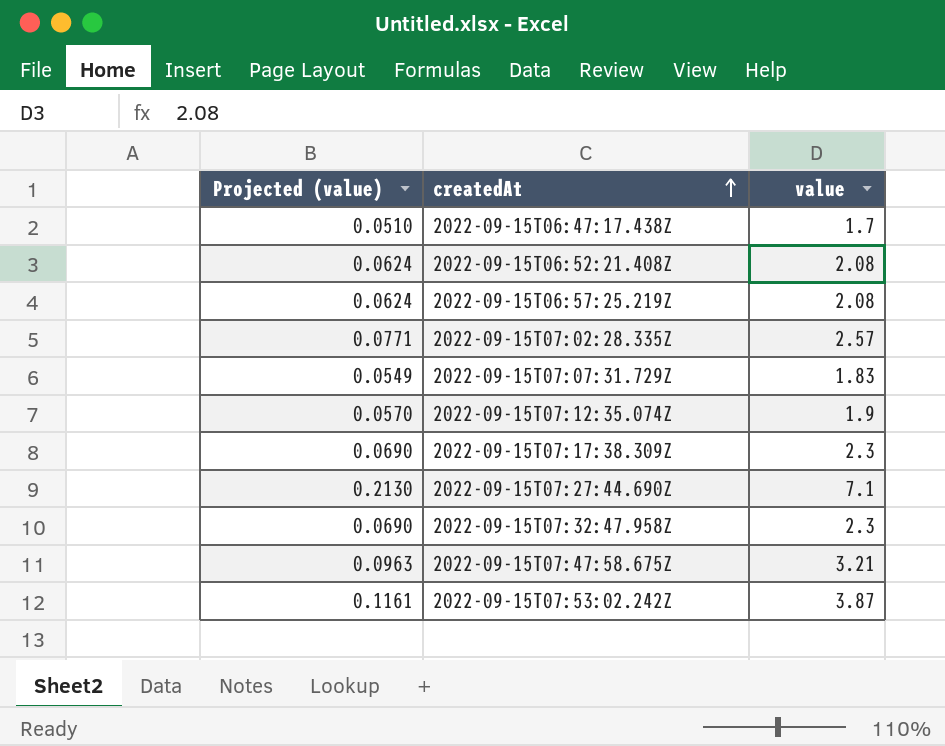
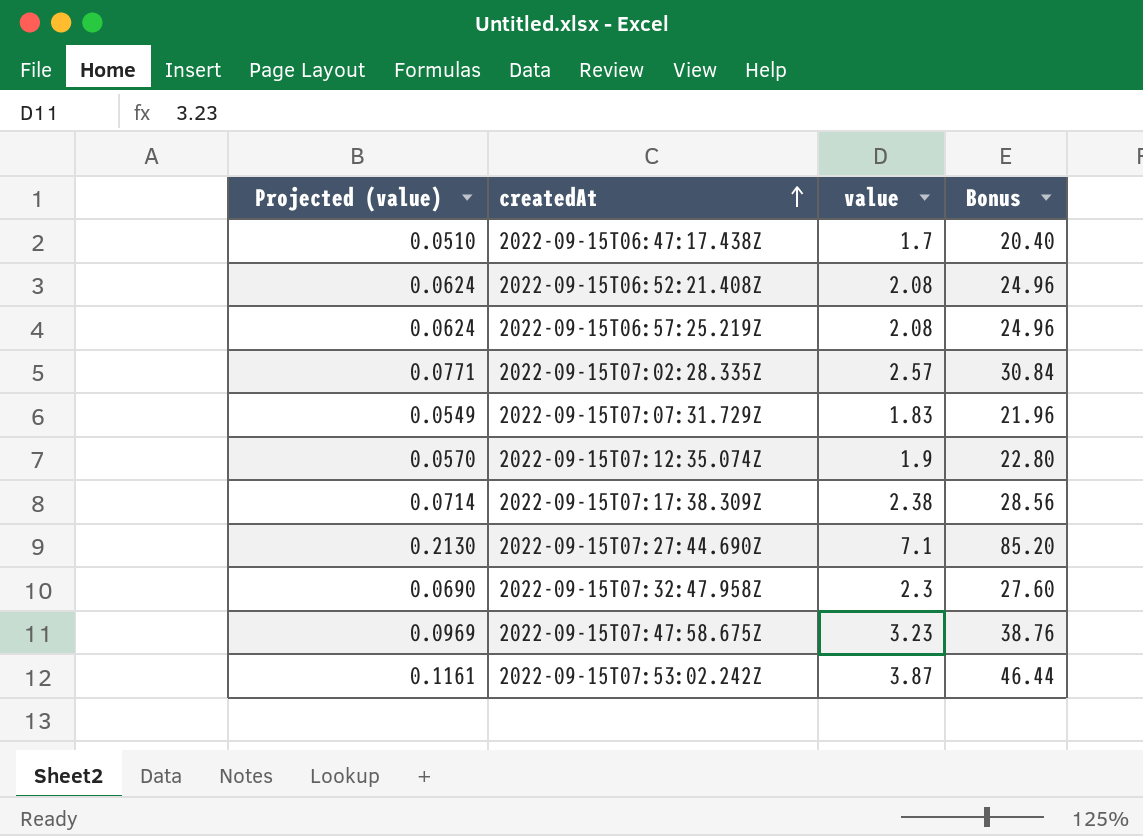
column Bonus | formula: none -> [value] * 12
2022-09-15T07:17:38.309Z | Projected (value): 0.0690 -> 0.0714
2022-09-15T07:17:38.309Z | value: 2.3 -> 2.38
2022-09-15T07:47:58.675Z | Projected (value): 0.0963 -> 0.0969
2022-09-15T07:47:58.675Z | value: 3.21 -> 3.23

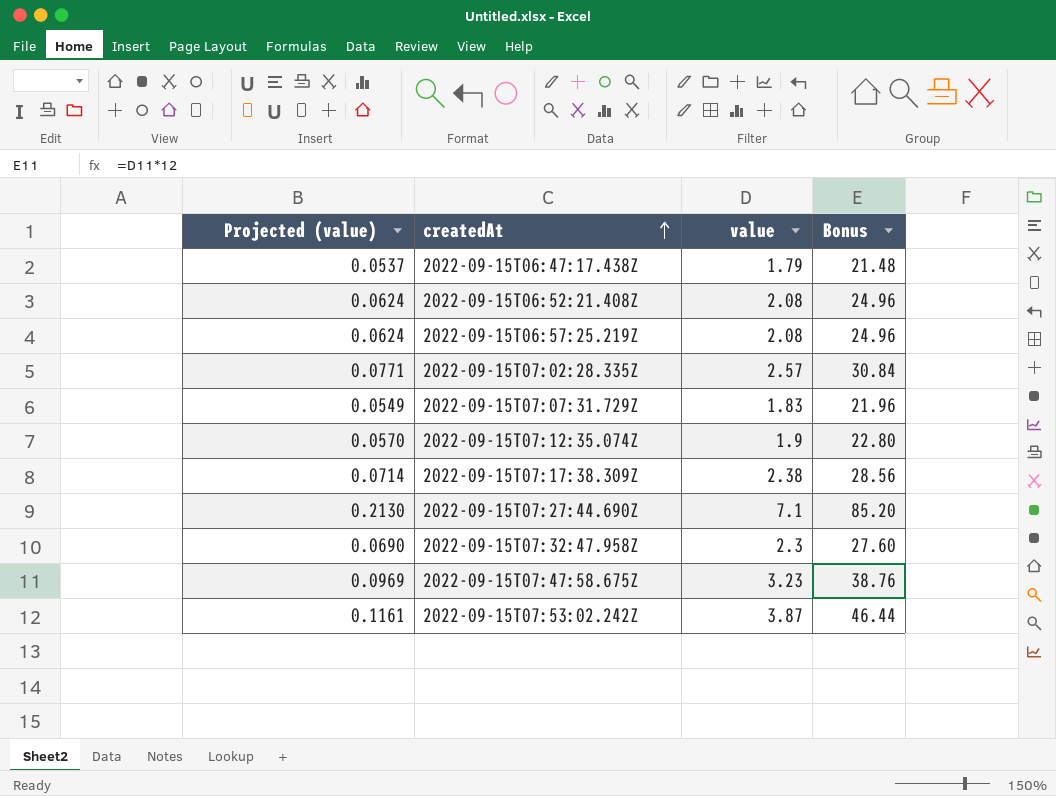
2022-09-15T06:47:17.438Z | Projected (value): 0.0510 -> 0.0537
2022-09-15T06:47:17.438Z | value: 1.7 -> 1.79
2022-09-15T06:47:17.438Z | Bonus: 20.40 -> 21.48

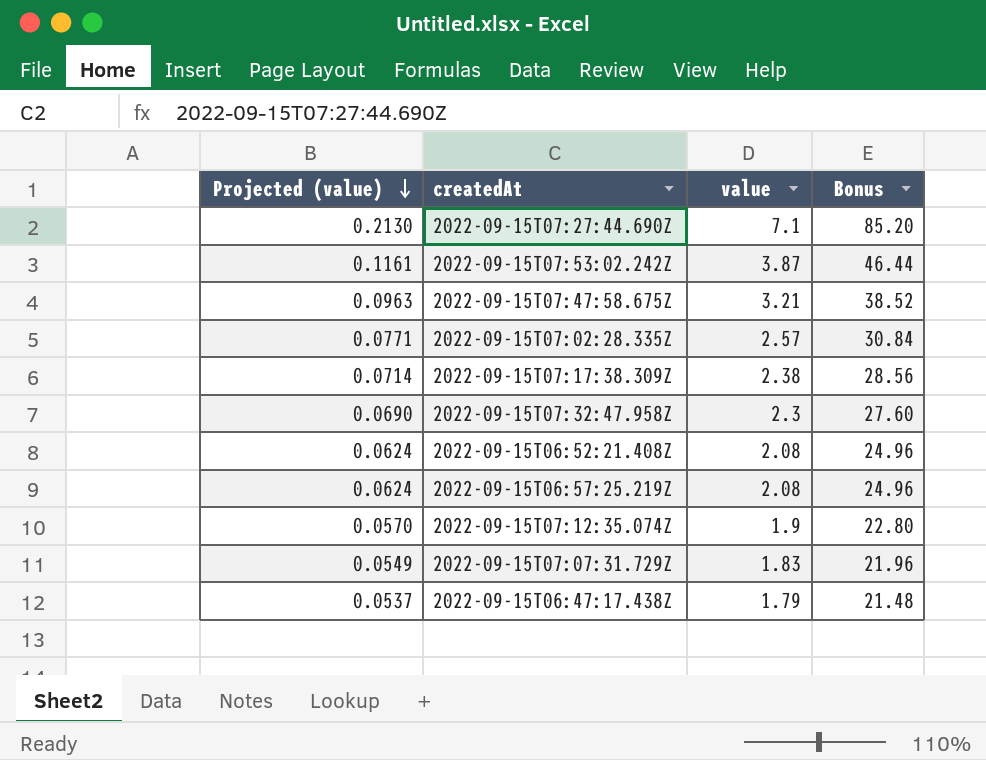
row order: createdAt ascending -> Projected (value) descending
2022-09-15T07:47:58.675Z | Projected (value): 0.0969 -> 0.0963
2022-09-15T07:47:58.675Z | value: 3.23 -> 3.21
2022-09-15T07:47:58.675Z | Bonus: 38.76 -> 38.52

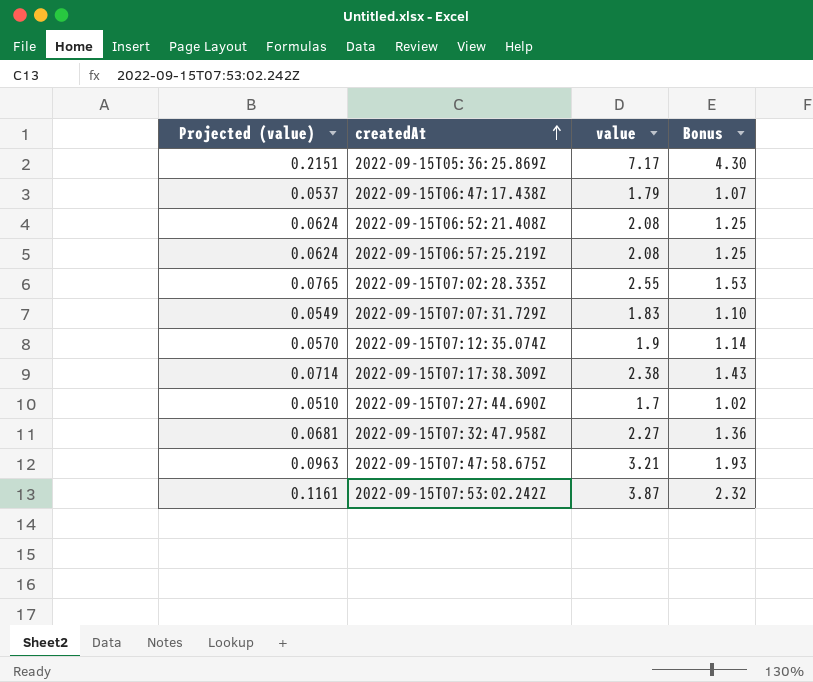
row order: Projected (value) descending -> createdAt ascending
column Bonus | formula: [value] * 12 -> [value] * 0.6
row 2022-09-15T05:36:25.869Z: none -> 0.2151 | 7.17 | 4.30
2022-09-15T07:02:28.335Z | Projected (value): 0.0771 -> 0.0765
2022-09-15T07:02:28.335Z | value: 2.57 -> 2.55
2022-09-15T07:27:44.690Z | Projected (value): 0.2130 -> 0.0510
2022-09-15T07:27:44.690Z | value: 7.1 -> 1.7
2022-09-15T07:32:47.958Z | Projected (value): 0.0690 -> 0.0681
2022-09-15T07:32:47.958Z | value: 2.3 -> 2.27

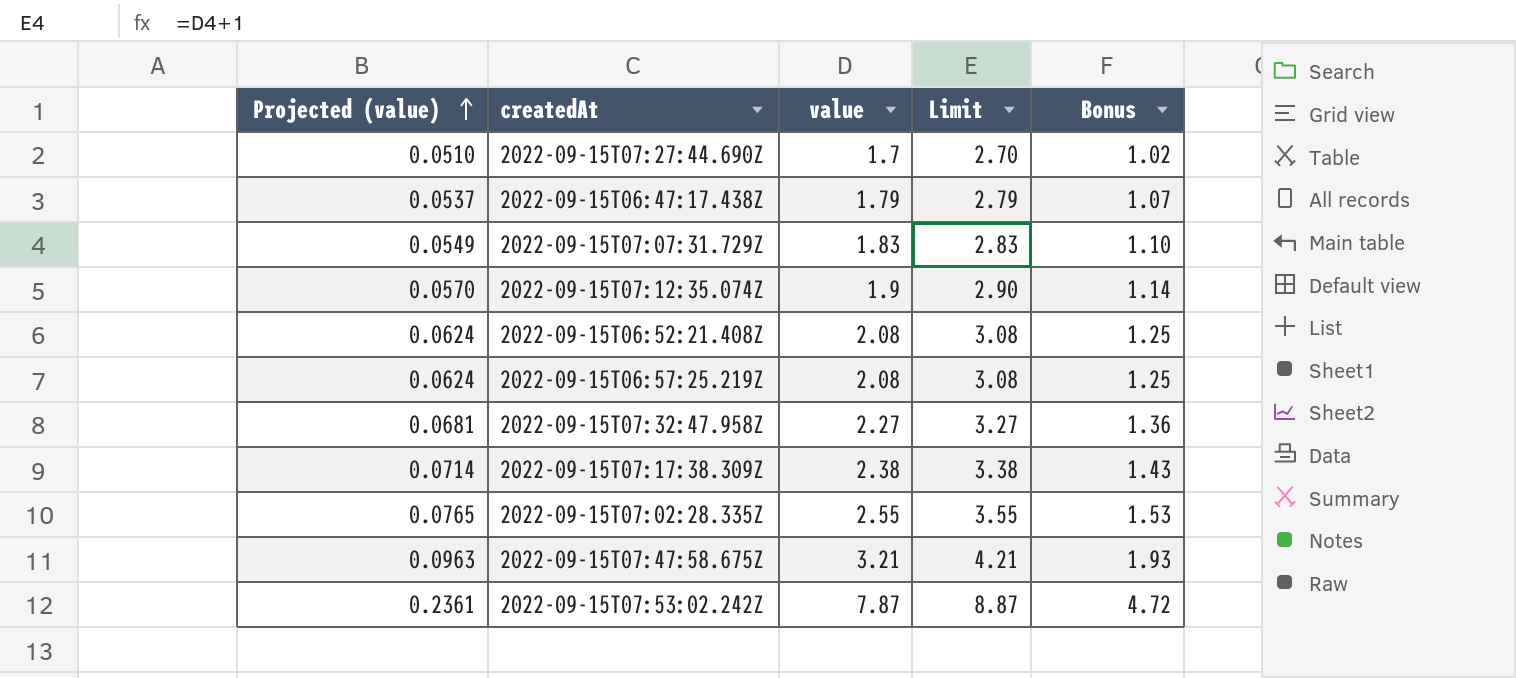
row order: createdAt ascending -> Projected (value) ascending
column Limit | formula: none -> [value] + 1
row 2022-09-15T05:36:25.869Z: 0.2151 | 7.17 | 4.30 -> none
2022-09-15T07:53:02.242Z | Projected (value): 0.1161 -> 0.2361
2022-09-15T07:53:02.242Z | value: 3.87 -> 7.87
2022-09-15T07:53:02.242Z | Bonus: 2.32 -> 4.72

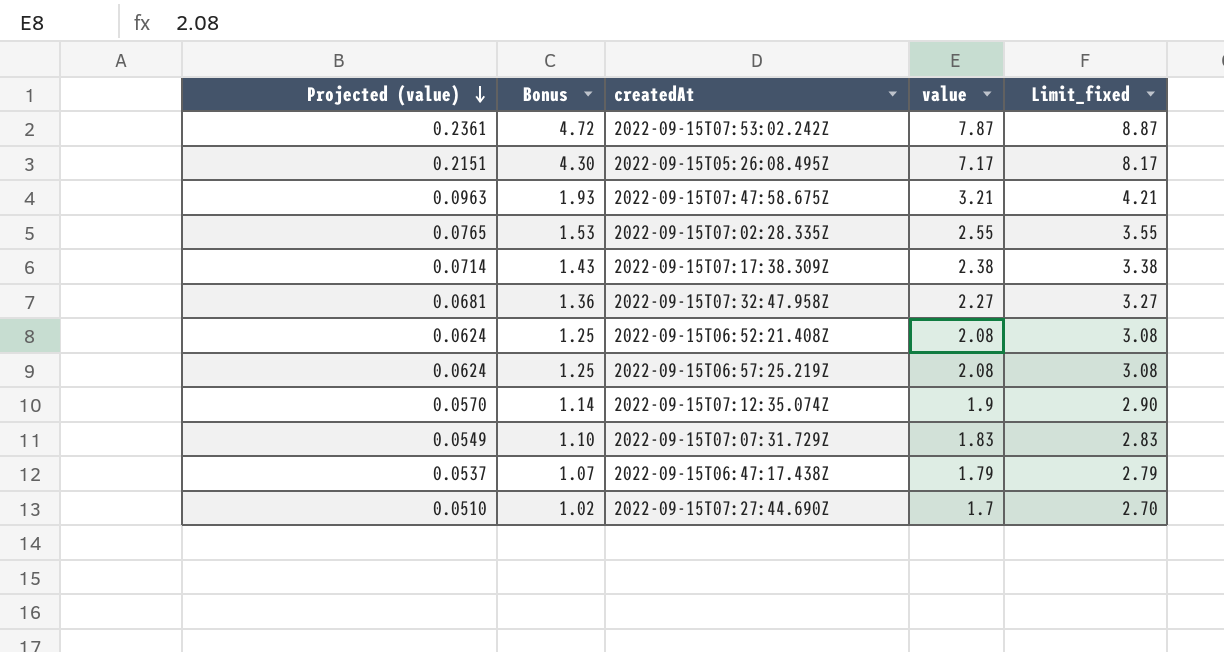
row order: Projected (value) ascending -> Projected (value) descending
column Bonus | position: 5 -> 2
column name: Limit -> Limit_fixed
row 2022-09-15T05:26:08.495Z: none -> 0.2151 | 4.30 | 7.17 | 8.17

